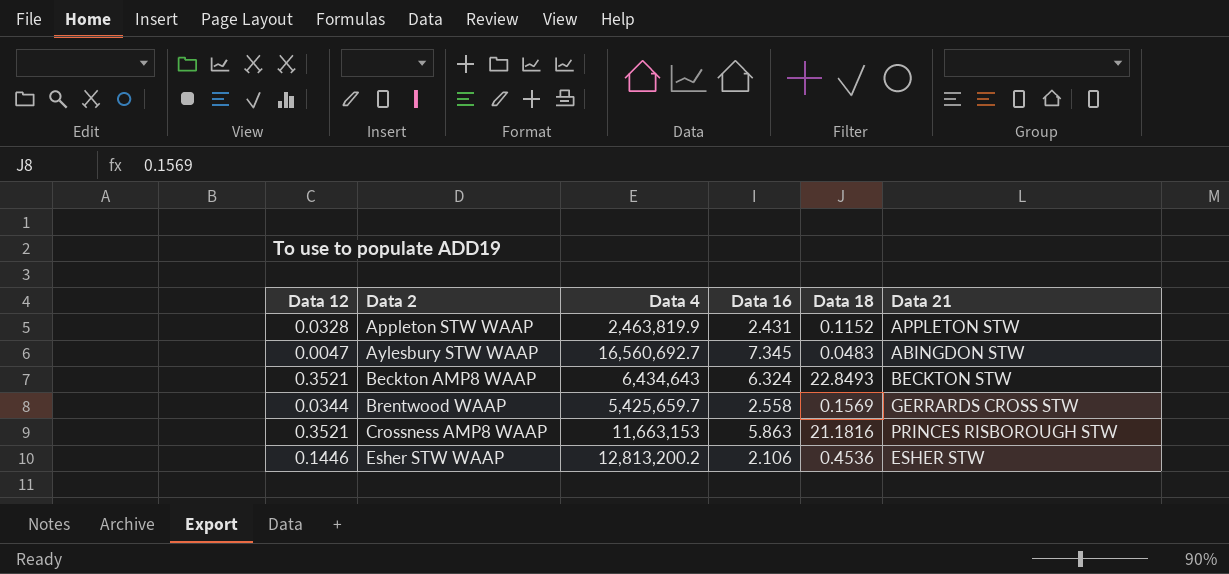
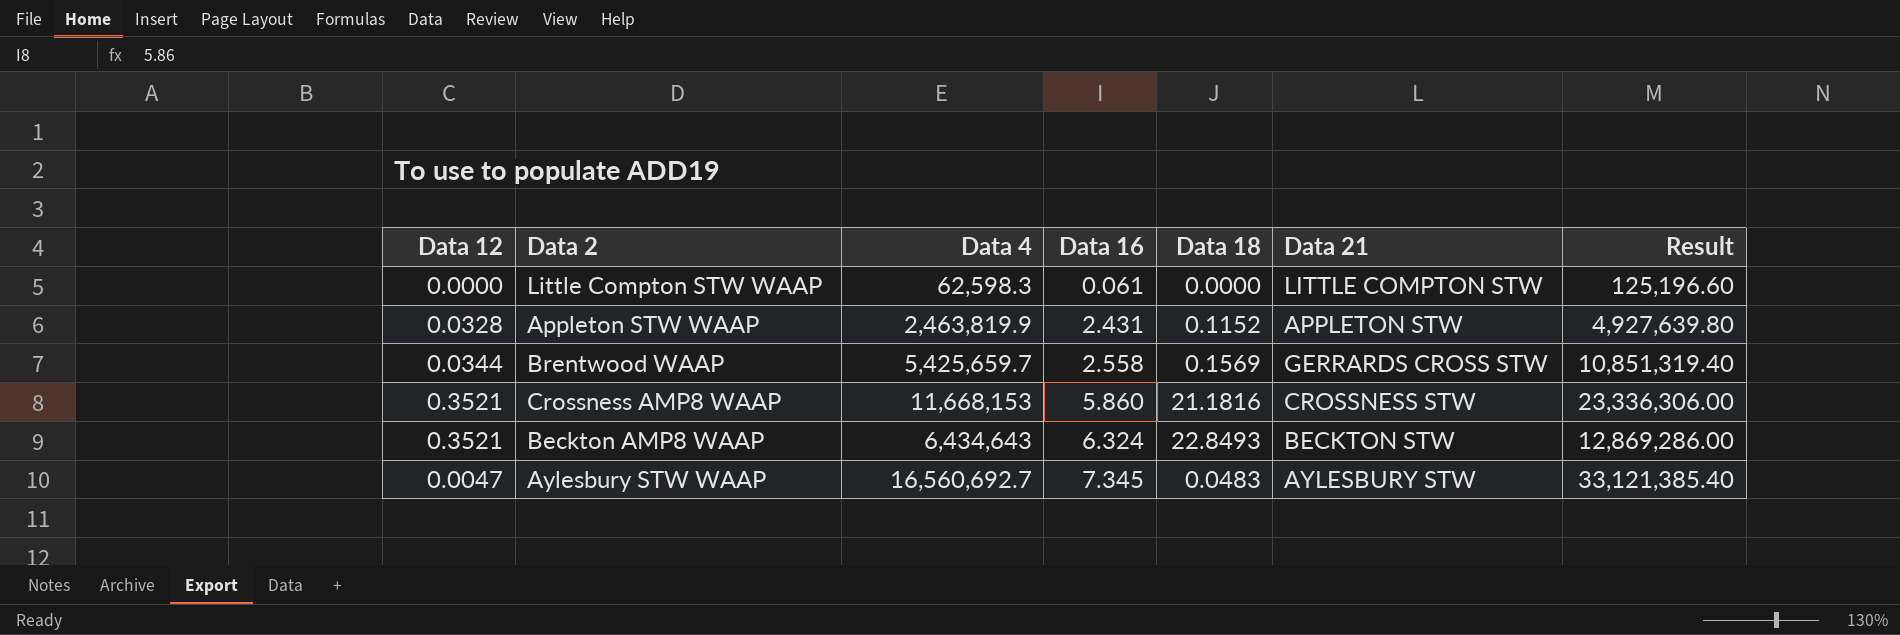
row order: Data 2 ascending -> Data 16 ascending
column Result | formula: none -> [Data 4] * 2
row Esher STW WAAP: 0.1446 | 12,813,200.2 | 2.106 | 0.4536 | ESHER STW -> none
row Little Compton STW WAAP: none -> 0.0000 | 62,598.3 | 0.061 | 0.0000 | LITTLE COMPTON STW | 125,196.60
Crossness AMP8 WAAP | Data 4: 11,663,153 -> 11,668,153
Crossness AMP8 WAAP | Data 16: 5.863 -> 5.860
Crossness AMP8 WAAP | Data 21: PRINCES RISBOROUGH STW -> CROSSNESS STW
Aylesbury STW WAAP | Data 21: ABINGDON STW -> AYLESBURY STW

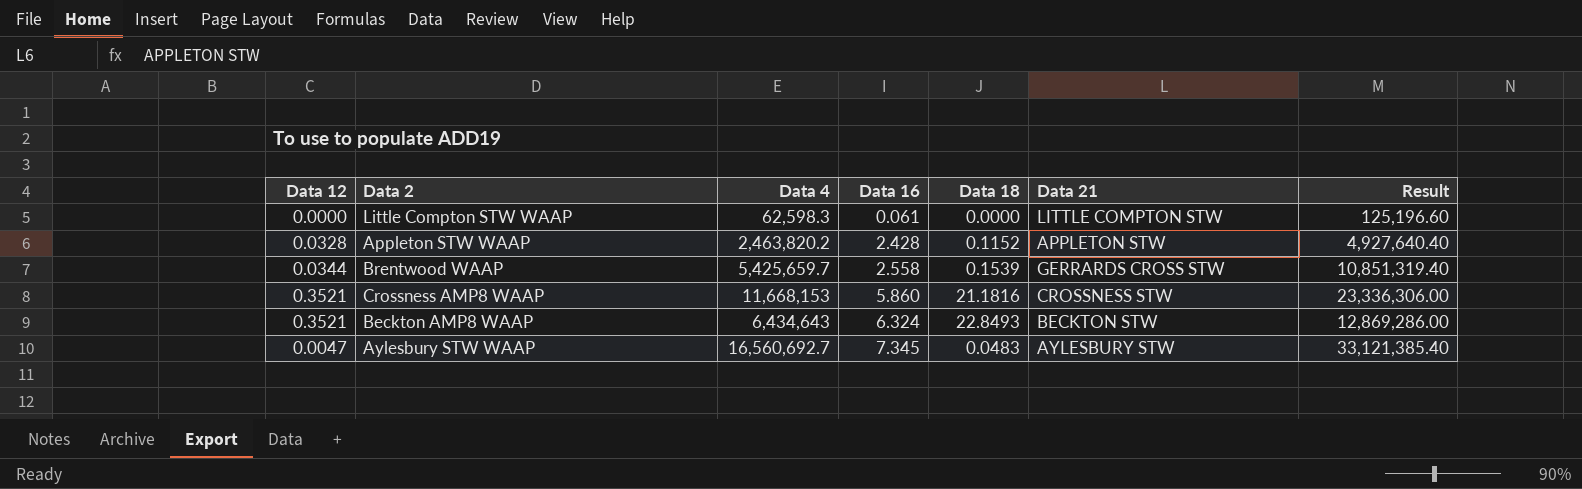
Appleton STW WAAP | Data 4: 2,463,819.9 -> 2,463,820.2
Appleton STW WAAP | Data 16: 2.431 -> 2.428
Appleton STW WAAP | Result: 4,927,639.80 -> 4,927,640.40
Brentwood WAAP | Data 18: 0.1569 -> 0.1539

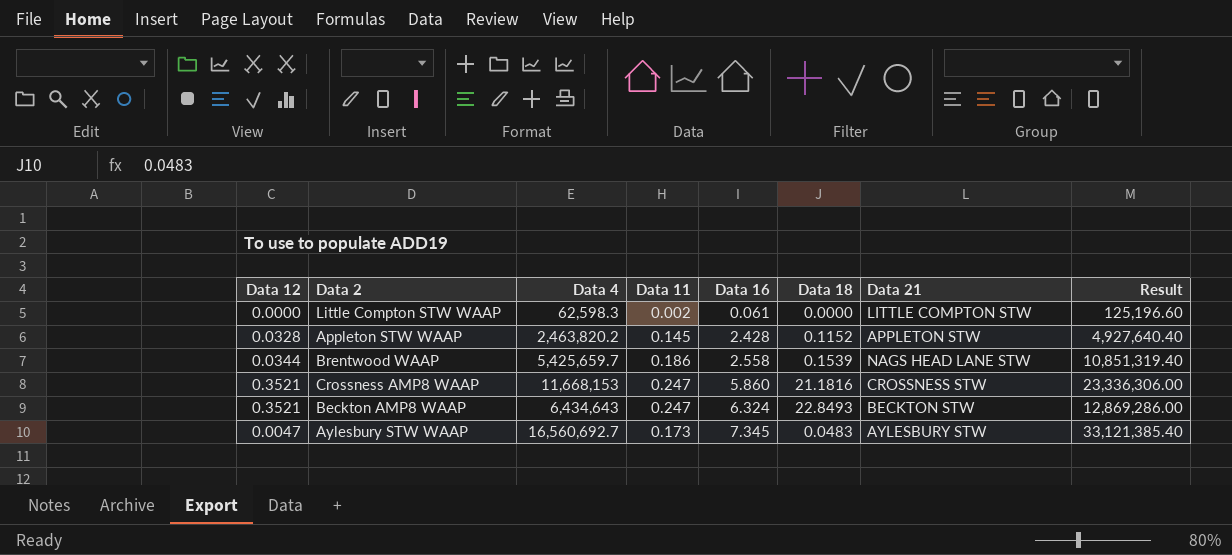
column Data 11 | position: none -> 4
Brentwood WAAP | Data 21: GERRARDS CROSS STW -> NAGS HEAD LANE STW

